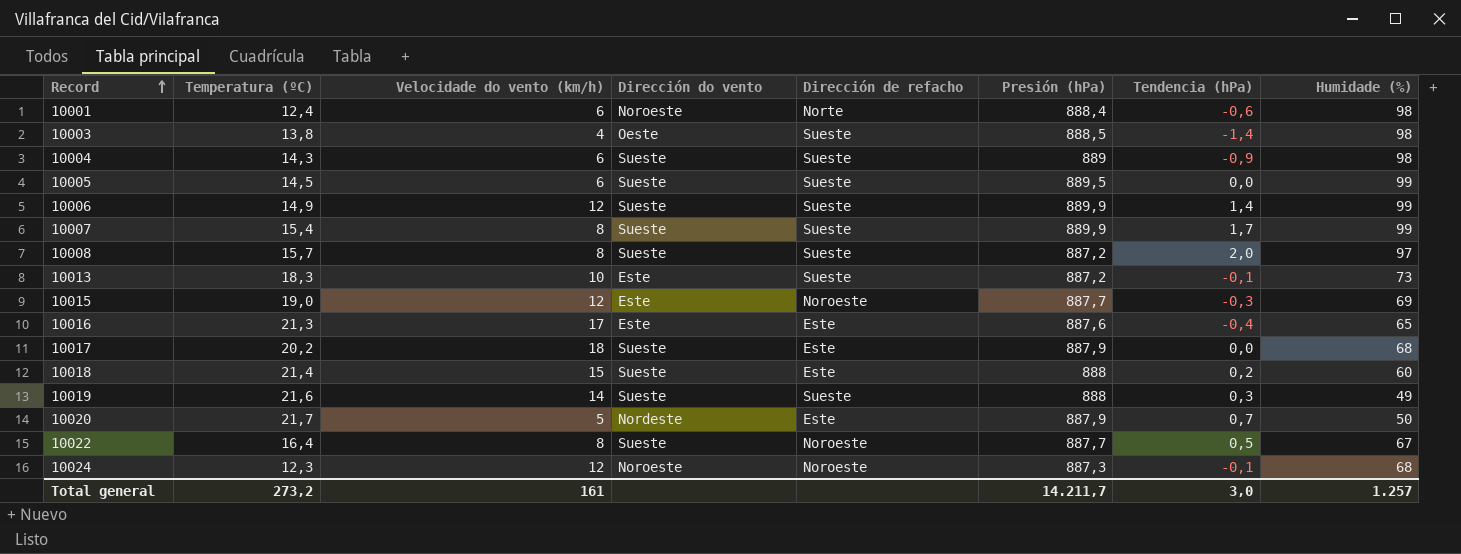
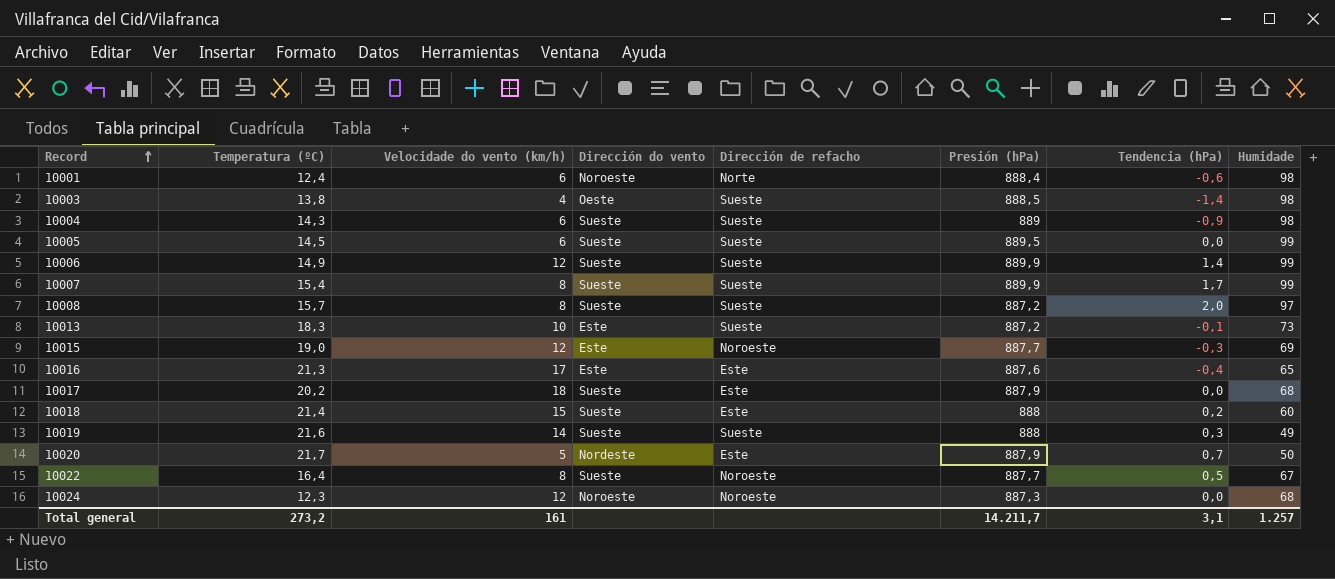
column name: Humidade (%) -> Humidade
10024 | Tendencia (hPa): -0,1 -> 0,0
Total general | Tendencia (hPa): 3,0 -> 3,1

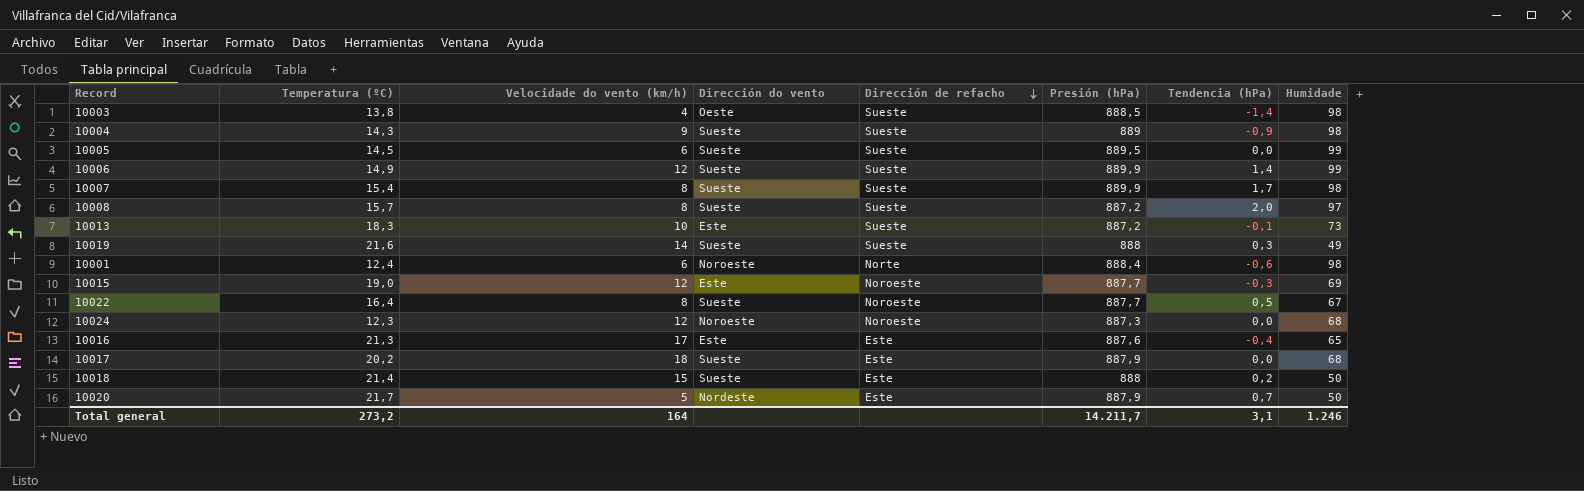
row order: Record ascending -> Dirección de refacho descending
10004 | Velocidade do vento (km/h): 6 -> 9
10007 | Humidade: 99 -> 98
10018 | Humidade: 60 -> 50
Total general | Velocidade do vento (km/h): 161 -> 164
Total general | Humidade: 1.257 -> 1.246

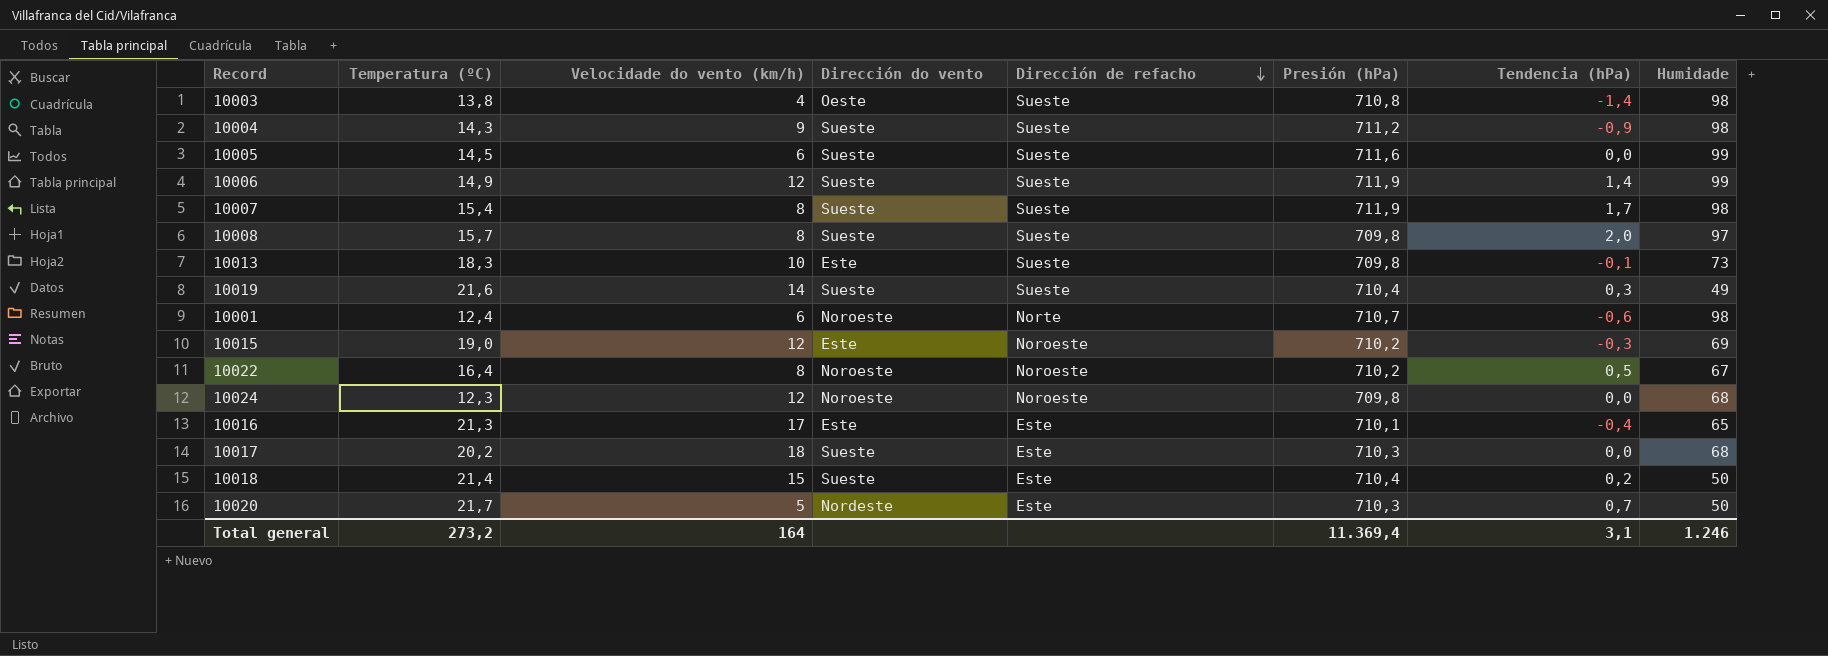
10003 | Presión (hPa): 888,5 -> 710,8
10004 | Presión (hPa): 889 -> 711,2
10005 | Presión (hPa): 889,5 -> 711,6
10006 | Presión (hPa): 889,9 -> 711,9
10007 | Presión (hPa): 889,9 -> 711,9
10008 | Presión (hPa): 887,2 -> 709,8
10013 | Presión (hPa): 887,2 -> 709,8
10019 | Presión (hPa): 888 -> 710,4
10001 | Presión (hPa): 888,4 -> 710,7
10015 | Presión (hPa): 887,7 -> 710,2
10022 | Dirección do vento: Sueste -> Noroeste
10022 | Presión (hPa): 887,7 -> 710,2
10024 | Presión (hPa): 887,3 -> 709,8
10016 | Presión (hPa): 887,6 -> 710,1
10017 | Presión (hPa): 887,9 -> 710,3
10018 | Presión (hPa): 888 -> 710,4
10020 | Presión (hPa): 887,9 -> 710,3
Total general | Presión (hPa): 14.211,7 -> 11.369,4

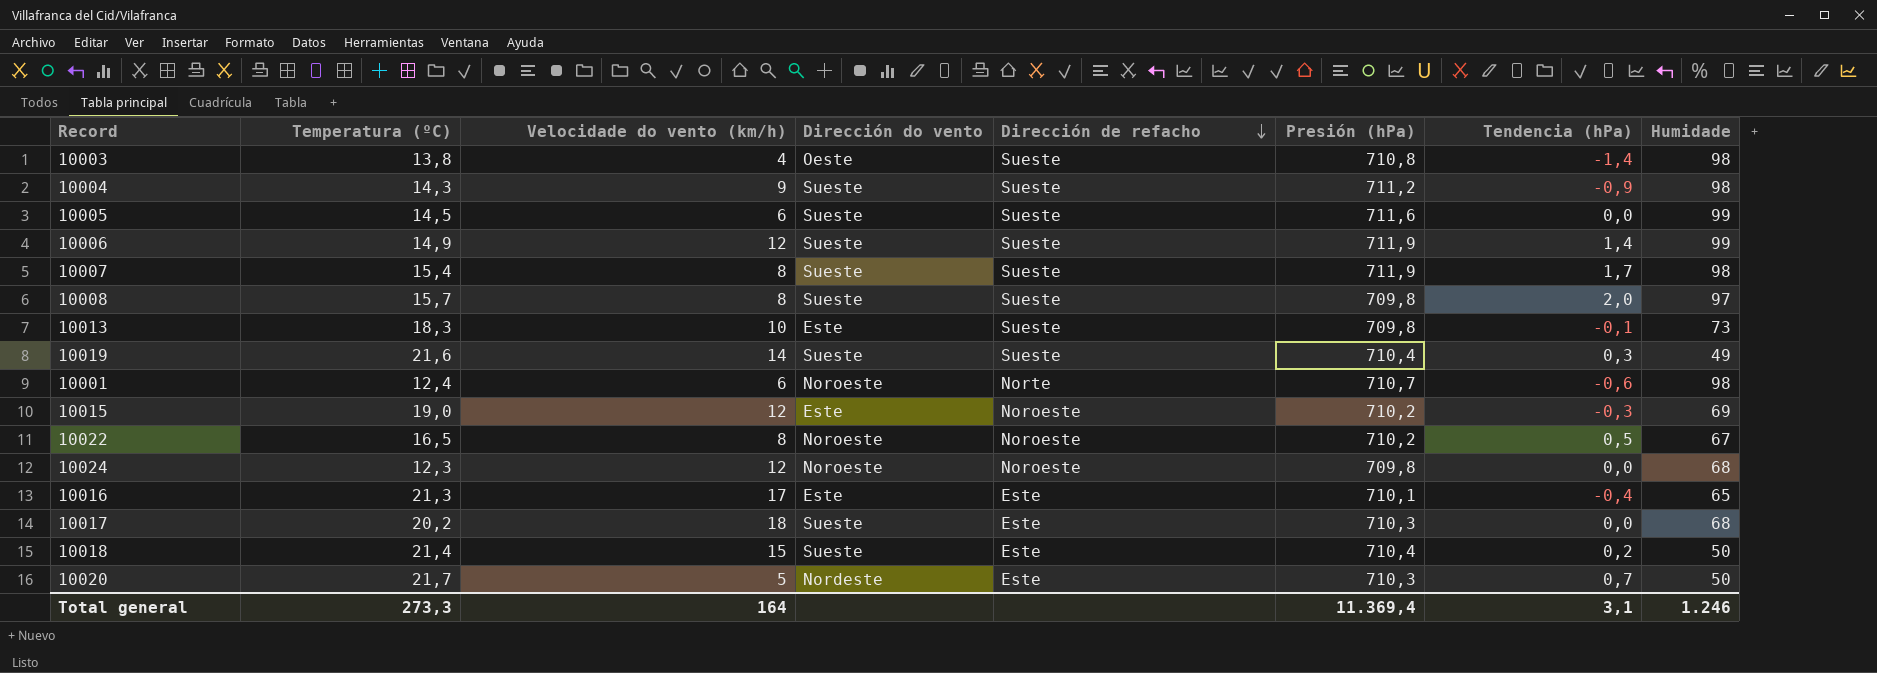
10022 | Temperatura (ºC): 16,4 -> 16,5
Total general | Temperatura (ºC): 273,2 -> 273,3

